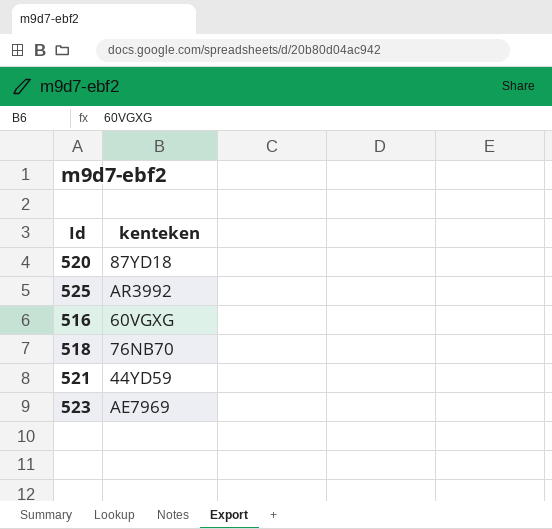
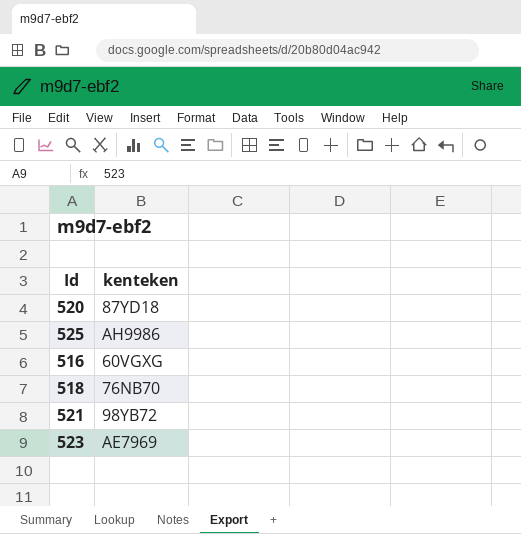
525 | kenteken: AR3992 -> AH9986
521 | kenteken: 44YD59 -> 98YB72

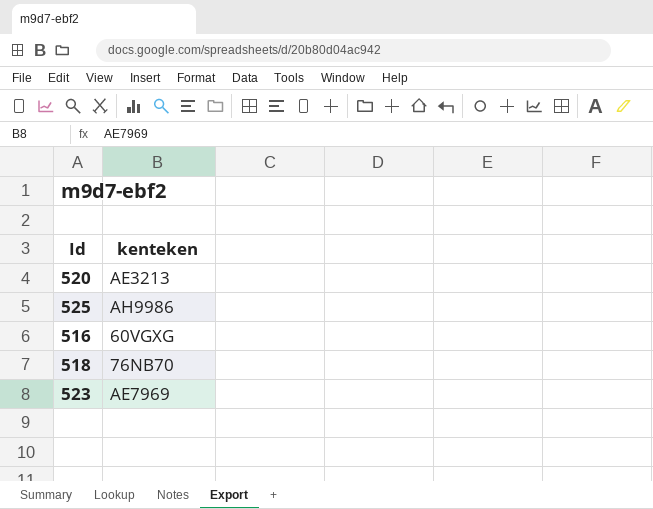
row 521: 98YB72 -> none
520 | kenteken: 87YD18 -> AE3213

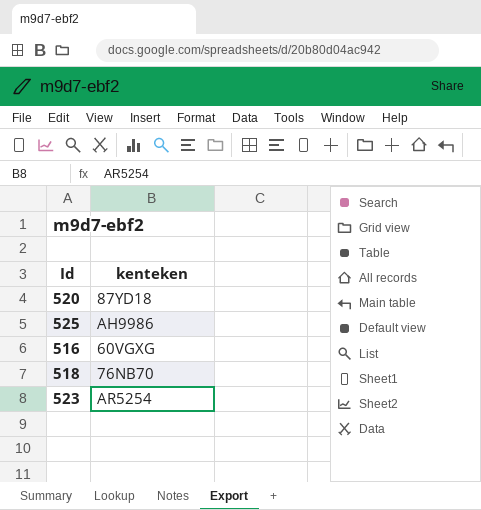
520 | kenteken: AE3213 -> 87YD18
523 | kenteken: AE7969 -> AR5254

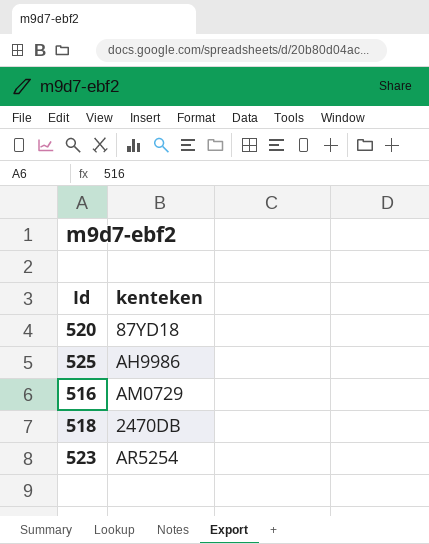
516 | kenteken: 60VGXG -> AM0729
518 | kenteken: 76NB70 -> 2470DB

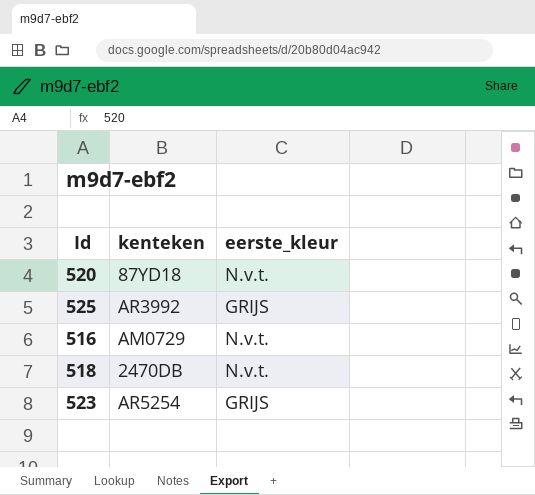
column eerste_kleur | position: none -> 3
525 | kenteken: AH9986 -> AR3992

